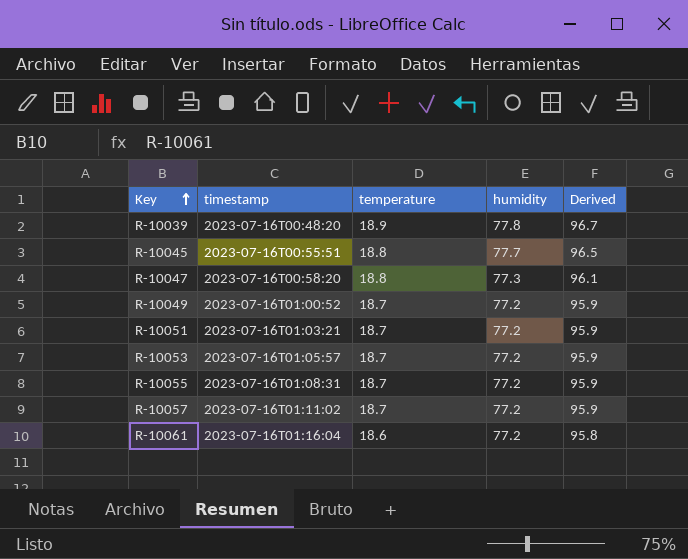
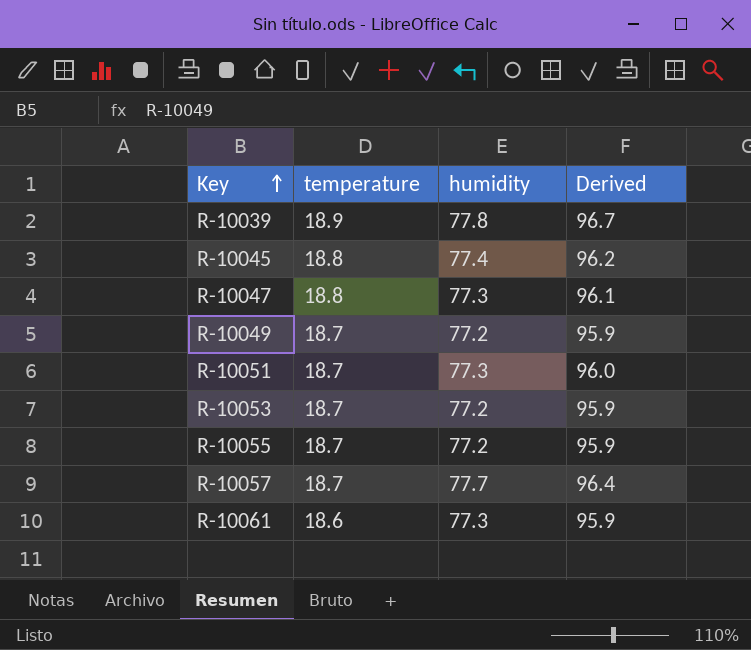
column timestamp | position: 2 -> none
R-10045 | humidity: 77.7 -> 77.4
R-10045 | Derived: 96.5 -> 96.2
R-10051 | humidity: 77.2 -> 77.3
R-10051 | Derived: 95.9 -> 96.0
R-10057 | humidity: 77.2 -> 77.7
R-10057 | Derived: 95.9 -> 96.4
R-10061 | humidity: 77.2 -> 77.3
R-10061 | Derived: 95.8 -> 95.9

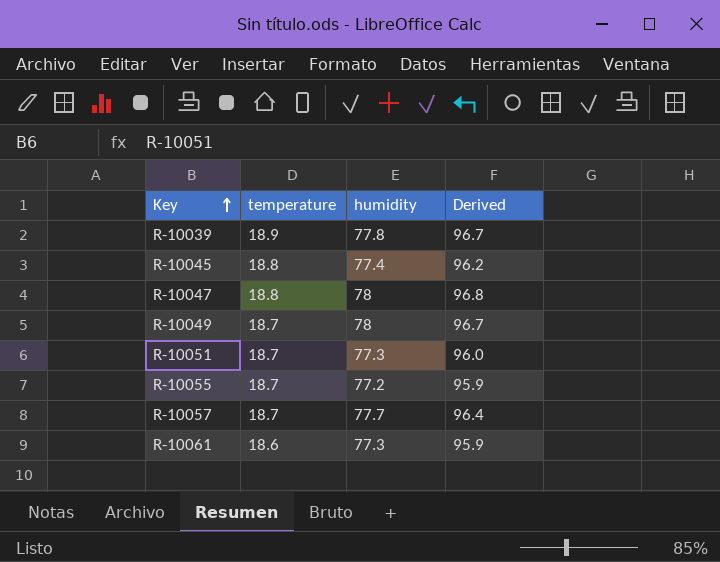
row R-10053: 18.7 | 77.2 | 95.9 -> none
R-10047 | humidity: 77.3 -> 78
R-10047 | Derived: 96.1 -> 96.8
R-10049 | humidity: 77.2 -> 78
R-10049 | Derived: 95.9 -> 96.7

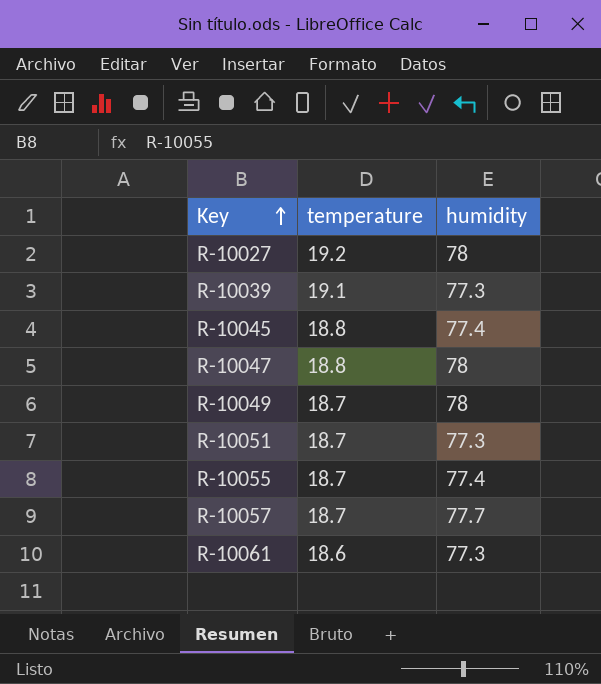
column Derived | formula: [temperature] + [humidity] -> none
row R-10027: none -> 19.2 | 78
R-10039 | temperature: 18.9 -> 19.1
R-10039 | humidity: 77.8 -> 77.3
R-10055 | humidity: 77.2 -> 77.4

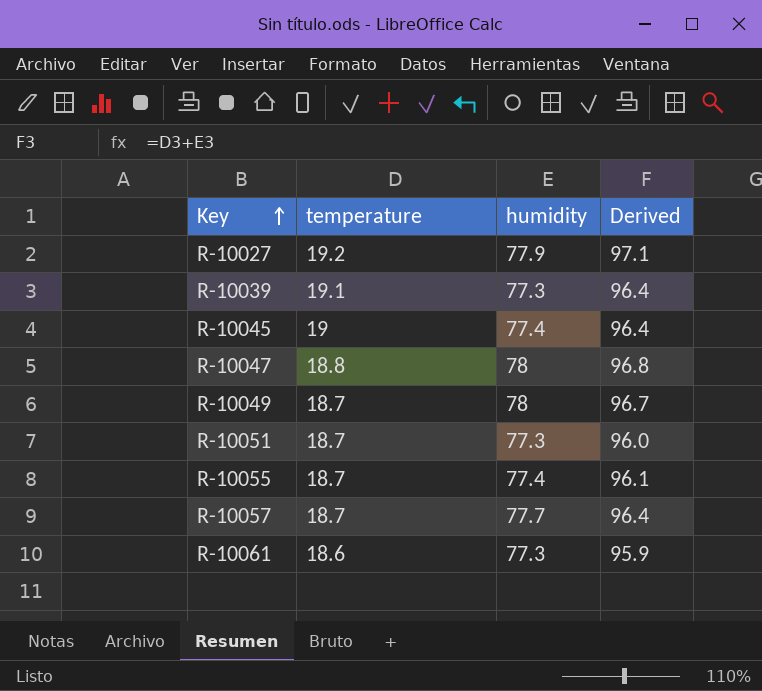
column Derived | formula: none -> [temperature] + [humidity]
R-10027 | humidity: 78 -> 77.9
R-10045 | temperature: 18.8 -> 19

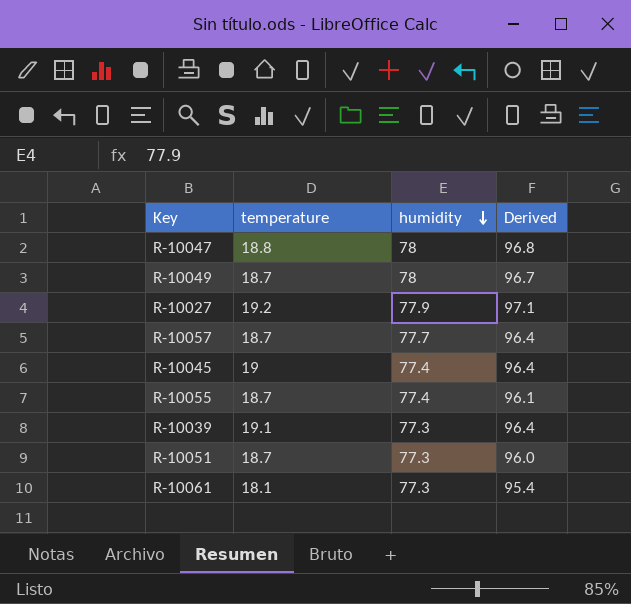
row order: Key ascending -> humidity descending
R-10061 | temperature: 18.6 -> 18.1
R-10061 | Derived: 95.9 -> 95.4

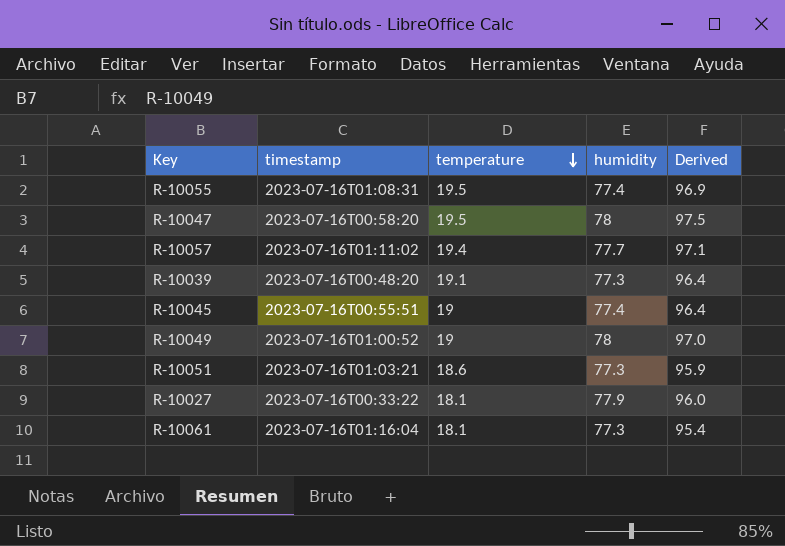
row order: humidity descending -> temperature descending
column timestamp | position: none -> 2
R-10055 | temperature: 18.7 -> 19.5
R-10055 | Derived: 96.1 -> 96.9
R-10047 | temperature: 18.8 -> 19.5
R-10047 | Derived: 96.8 -> 97.5
R-10057 | temperature: 18.7 -> 19.4
R-10057 | Derived: 96.4 -> 97.1
R-10049 | temperature: 18.7 -> 19
R-10049 | Derived: 96.7 -> 97.0
R-10051 | temperature: 18.7 -> 18.6
R-10051 | Derived: 96.0 -> 95.9
R-10027 | temperature: 19.2 -> 18.1
R-10027 | Derived: 97.1 -> 96.0

